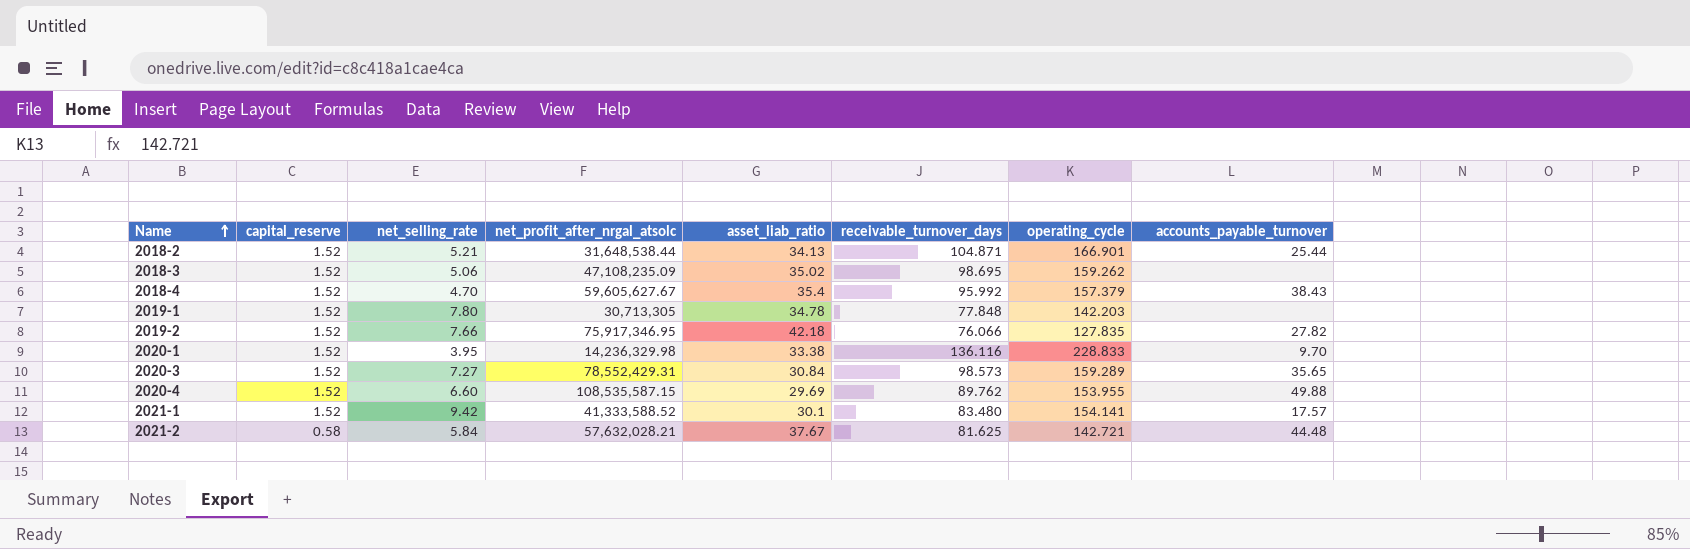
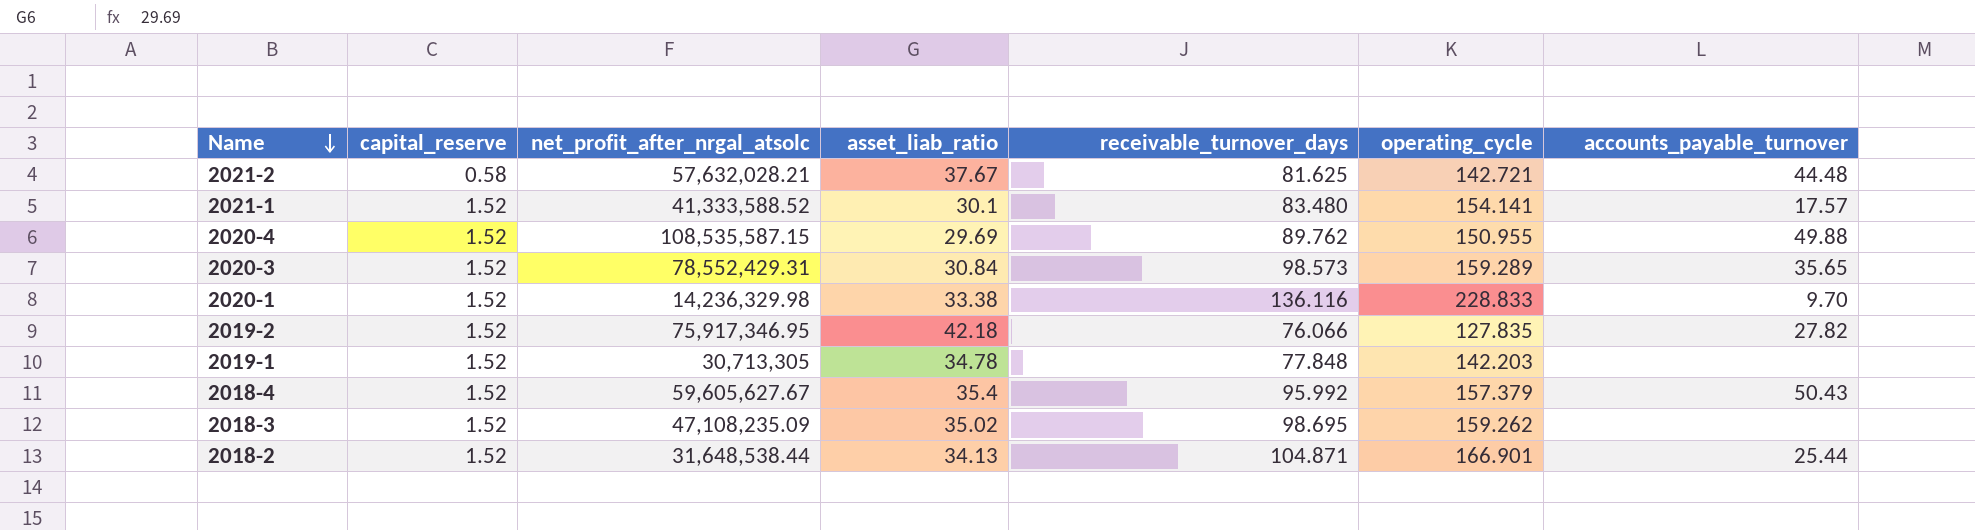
row order: Name ascending -> Name descending
column net_selling_rate | position: 3 -> none
2020-4 | operating_cycle: 153.955 -> 150.955
2018-4 | accounts_payable_turnover: 38.43 -> 50.43

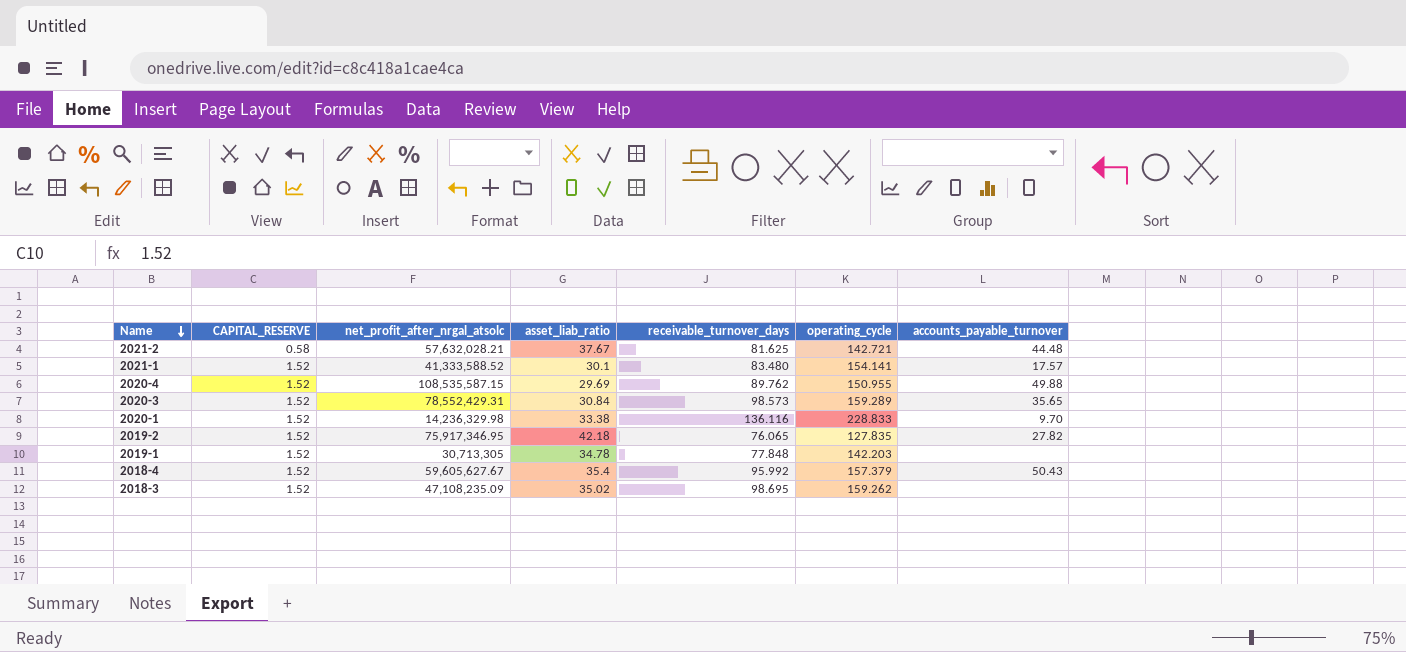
column name: capital_reserve -> CAPITAL_RESERVE
row 2018-2: 1.52 | 31,648,538.44 | 34.13 | 104.871 | 166.901 | 25.44 -> none
2019-2 | receivable_turnover_days: 76.066 -> 76.065

